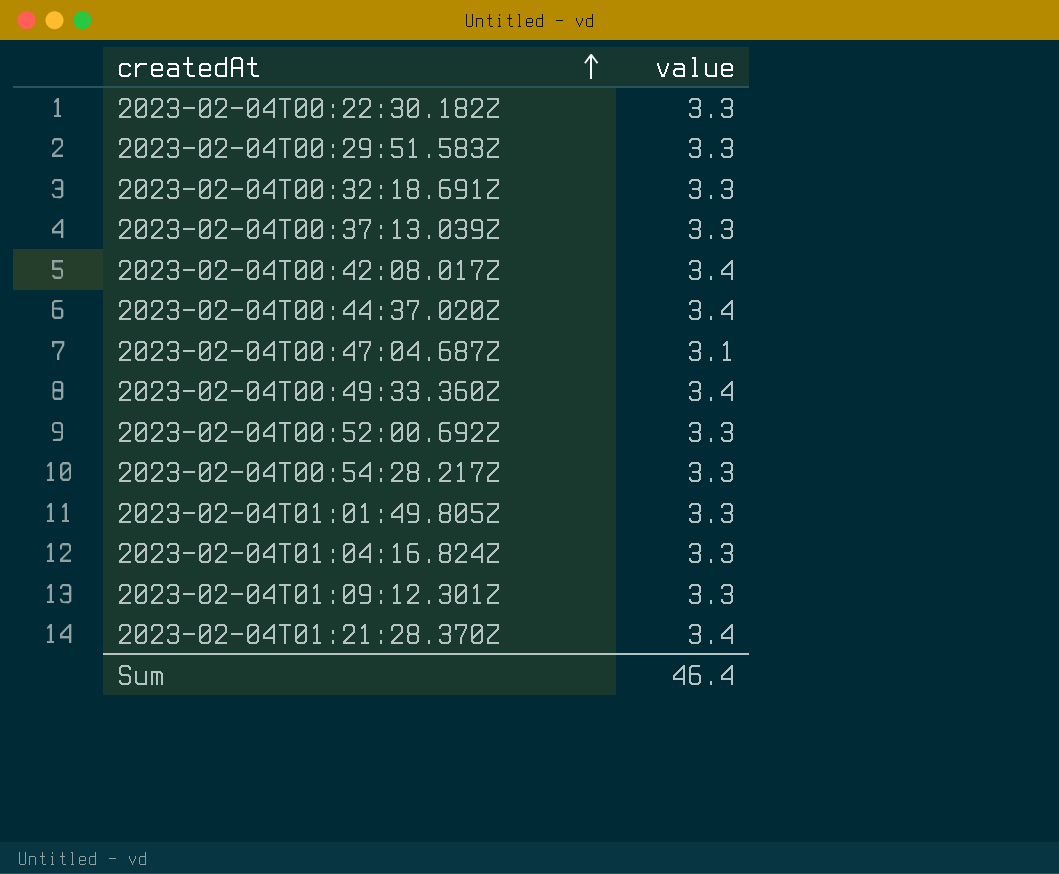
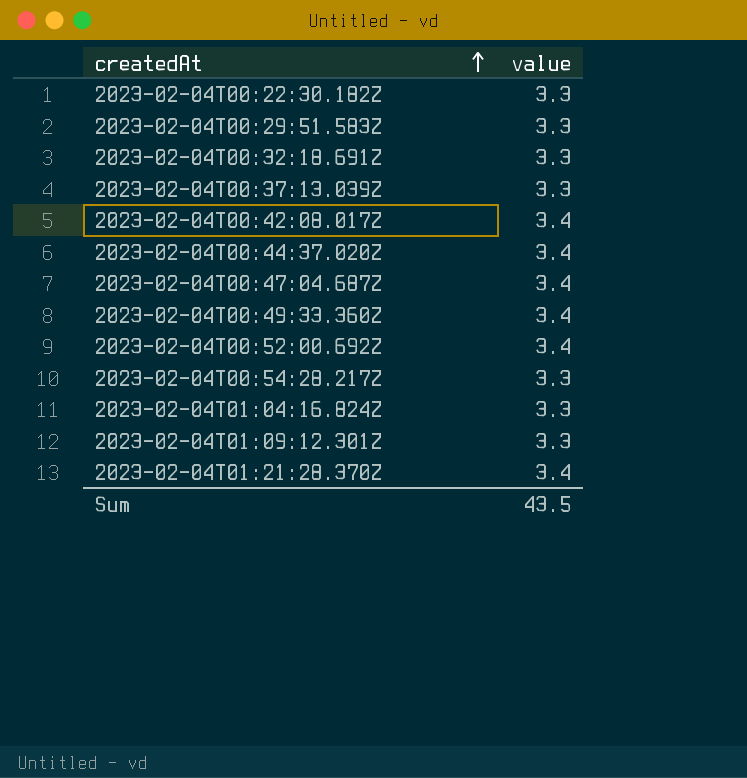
row 2023-02-04T01:01:49.805Z: 3.3 -> none
2023-02-04T00:47:04.687Z | value: 3.1 -> 3.4
2023-02-04T00:52:00.692Z | value: 3.3 -> 3.4
Sum | value: 46.4 -> 43.5

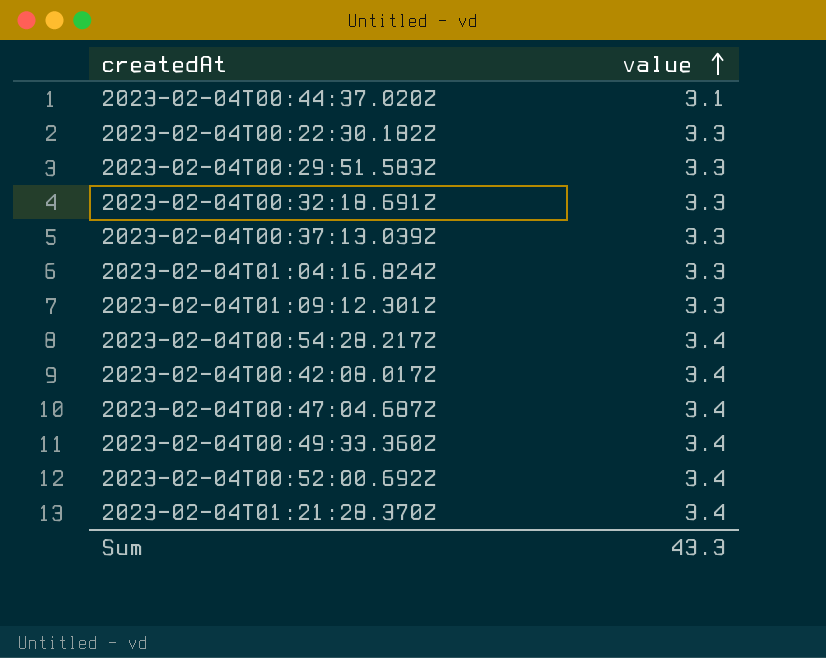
row order: createdAt ascending -> value ascending
2023-02-04T00:44:37.020Z | value: 3.4 -> 3.1
2023-02-04T00:54:28.217Z | value: 3.3 -> 3.4
Sum | value: 43.5 -> 43.3

